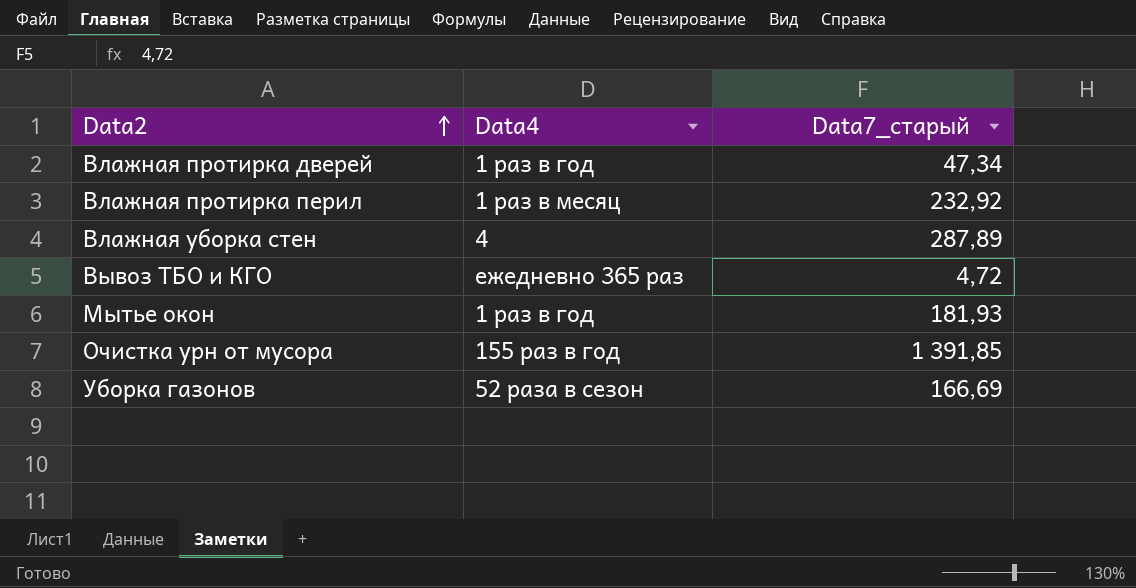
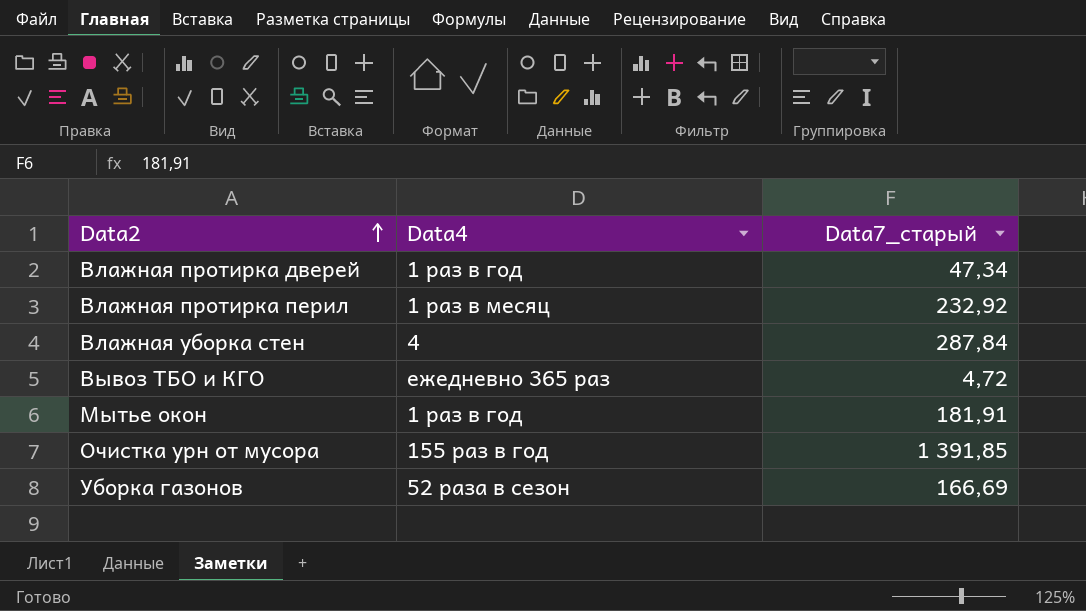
Влажная уборка стен | Data7_старый: 287,89 -> 287,84
Мытье окон | Data7_старый: 181,93 -> 181,91

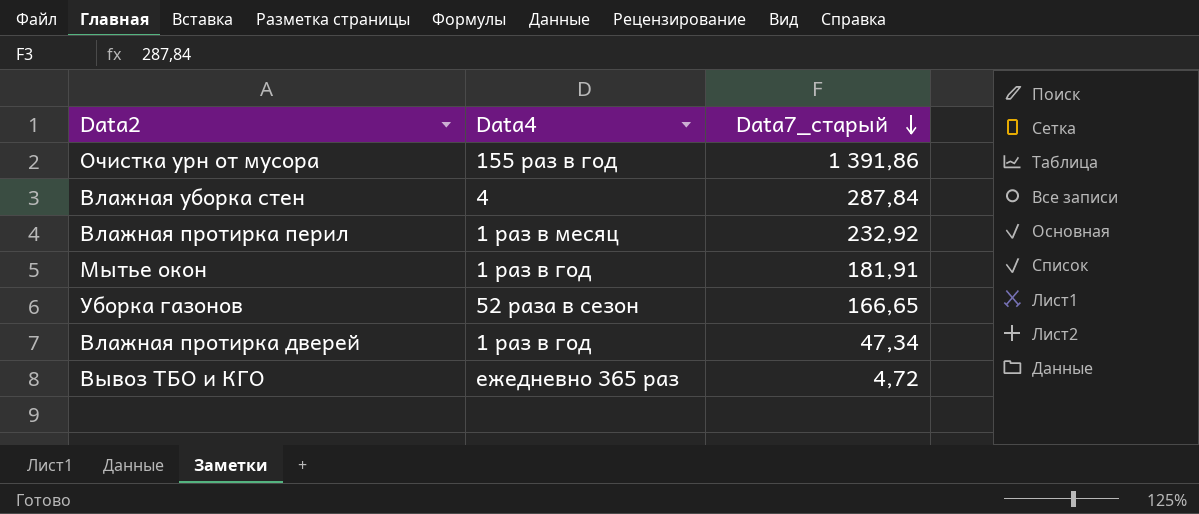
row order: Data2 ascending -> Data7_старый descending
Очистка урн от мусора | Data7_старый: 1 391,85 -> 1 391,86
Уборка газонов | Data7_старый: 166,69 -> 166,65

